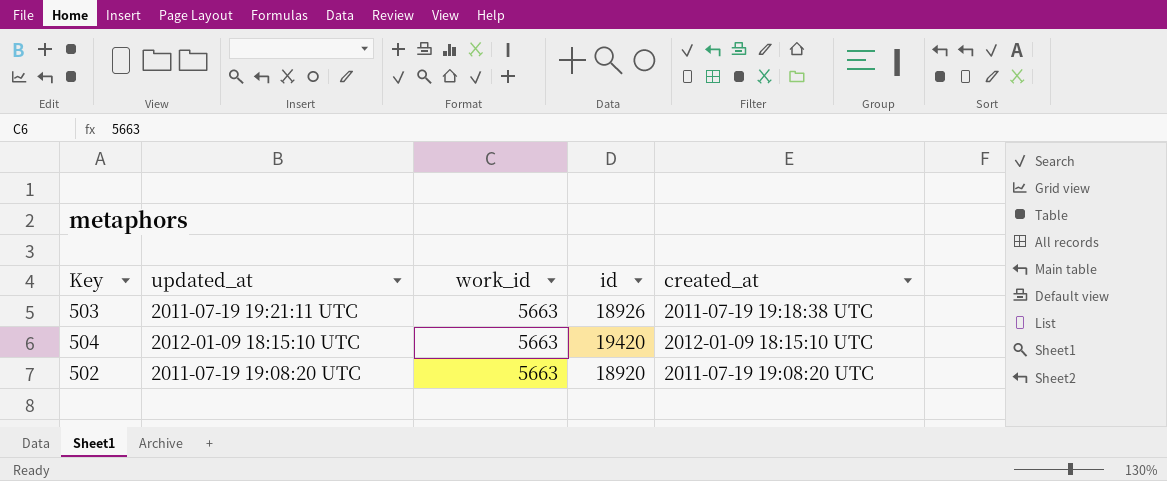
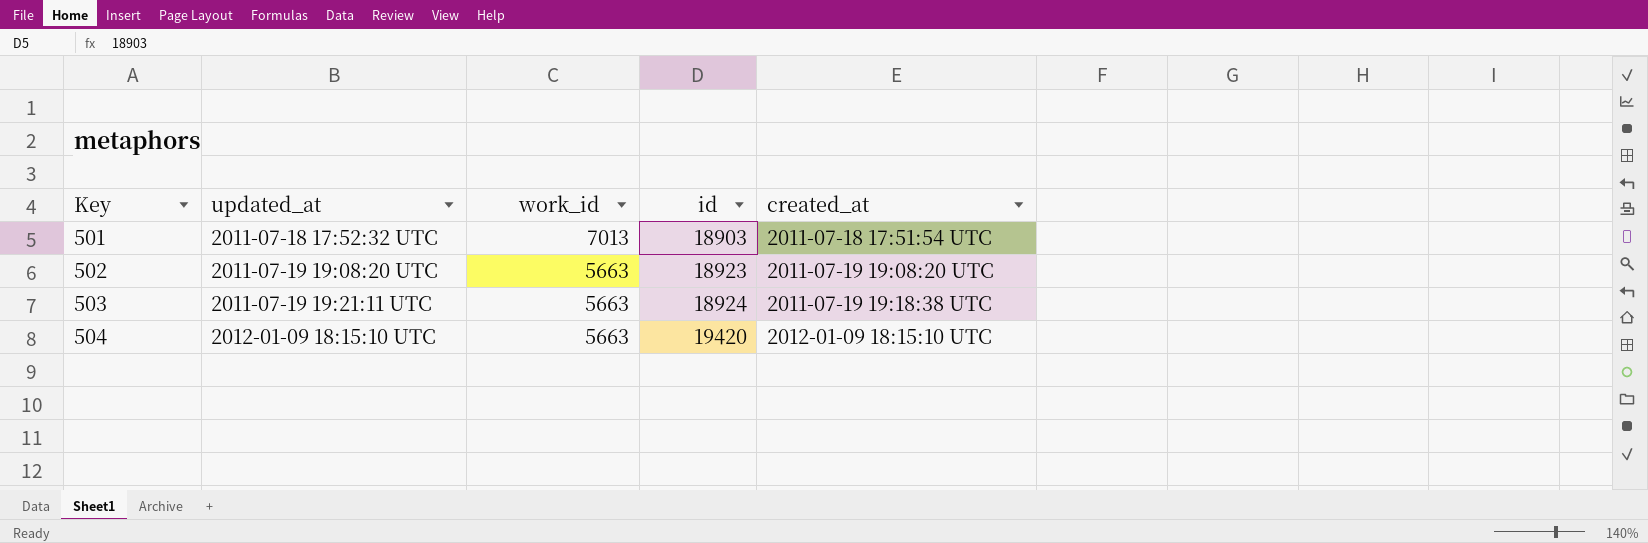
row order: none -> Key ascending
row 501: none -> 2011-07-18 17:52:32 UTC | 7013 | 18903 | 2011-07-18 17:51:54 UTC
502 | id: 18920 -> 18923
503 | id: 18926 -> 18924

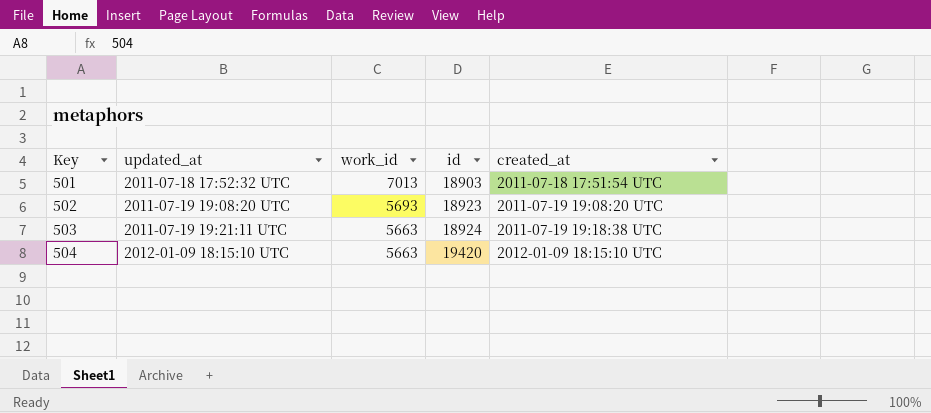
502 | work_id: 5663 -> 5693

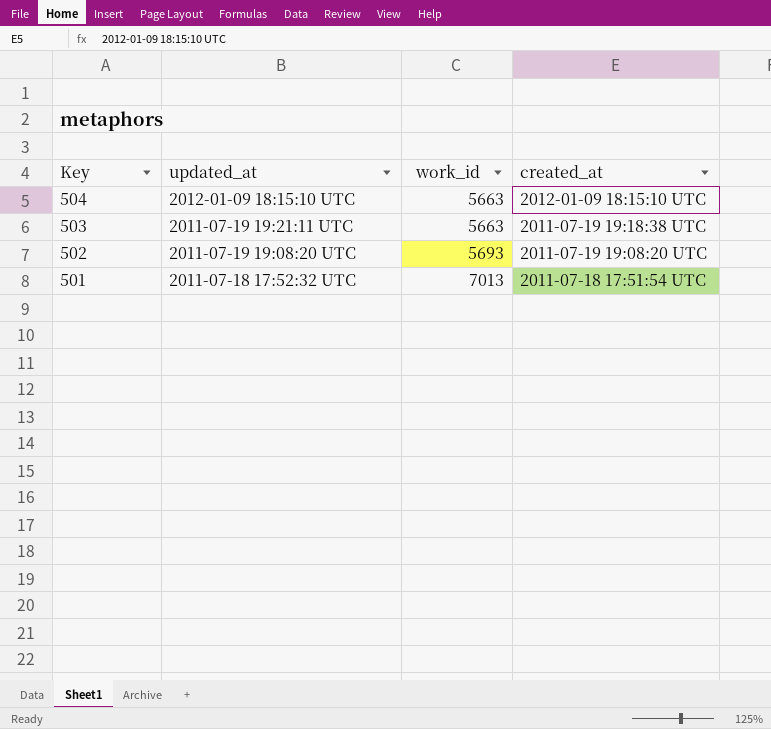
row order: Key ascending -> Key descending
column id | position: 4 -> none

